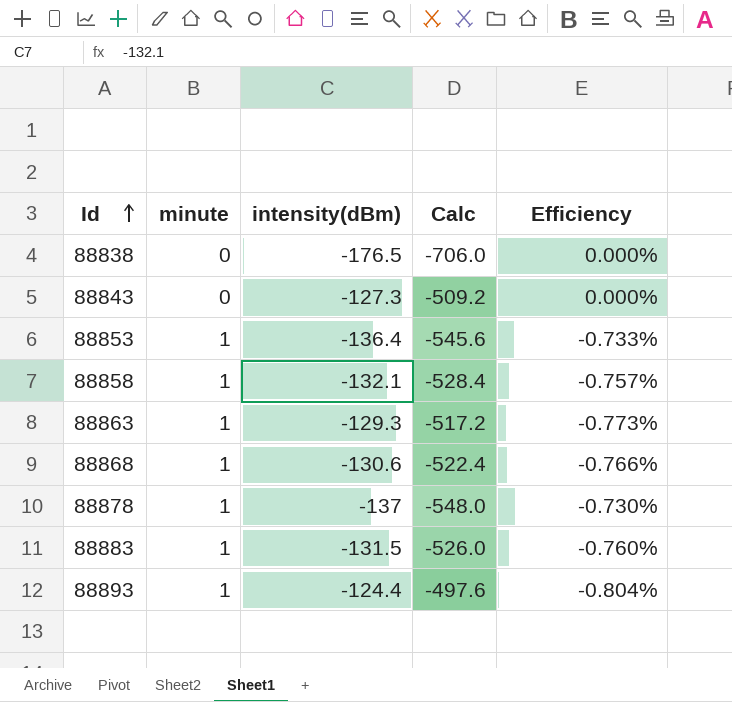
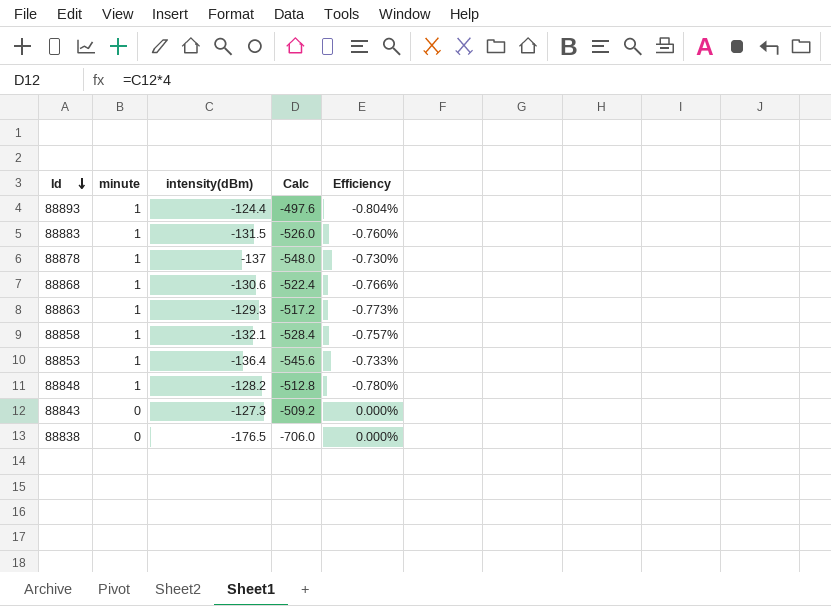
row order: Id ascending -> Id descending
row 88848: none -> 1 | -128.2 | -512.8 | -0.780%

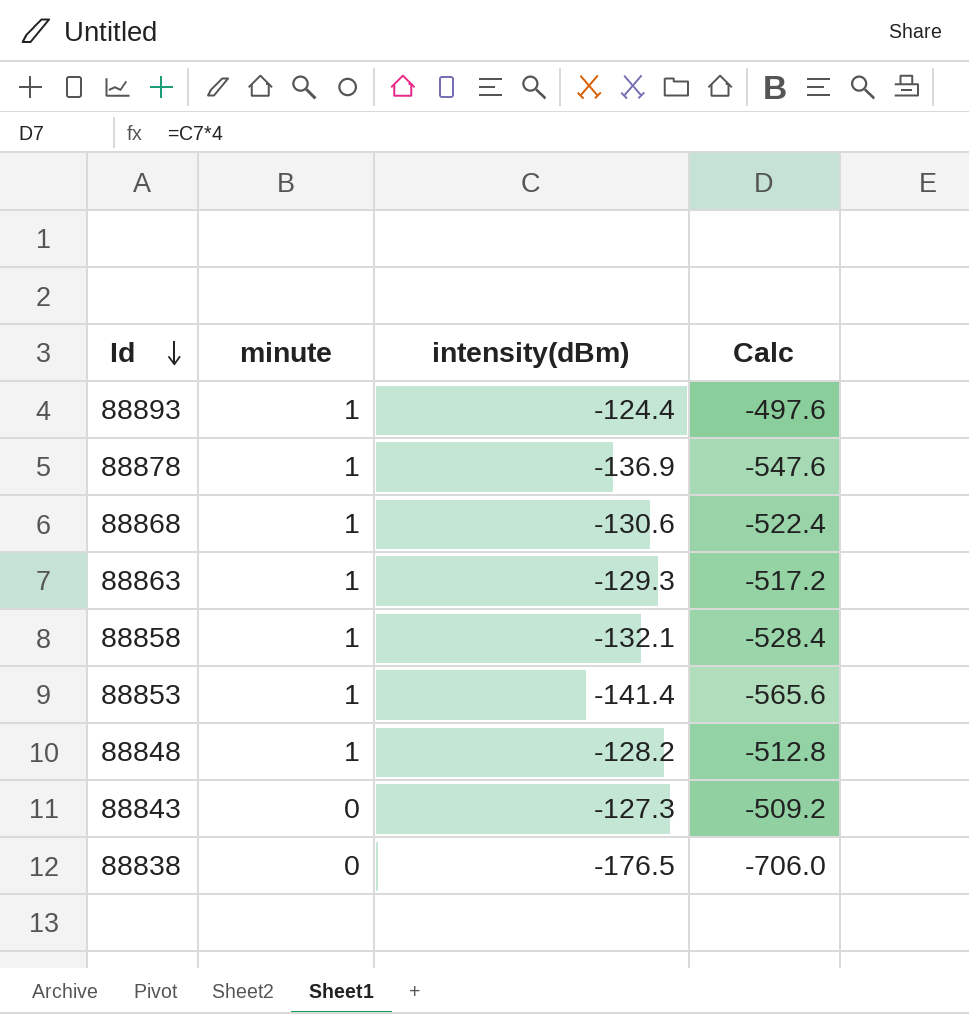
column Efficiency | formula: [minute] / [intensity(dBm)] -> none
row 88883: 1 | -131.5 | -526.0 | -0.760% -> none
88878 | intensity(dBm): -137 -> -136.9
88878 | Calc: -548.0 -> -547.6
88853 | intensity(dBm): -136.4 -> -141.4
88853 | Calc: -545.6 -> -565.6

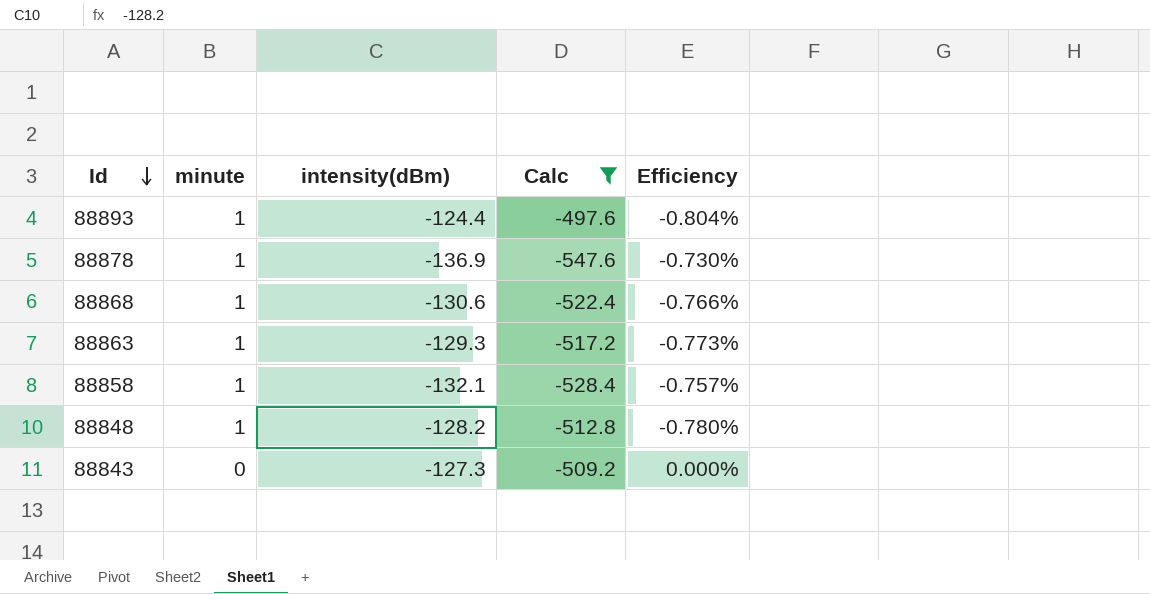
filter: none -> Calc >= -547.6
column Efficiency | formula: none -> [minute] / [intensity(dBm)]

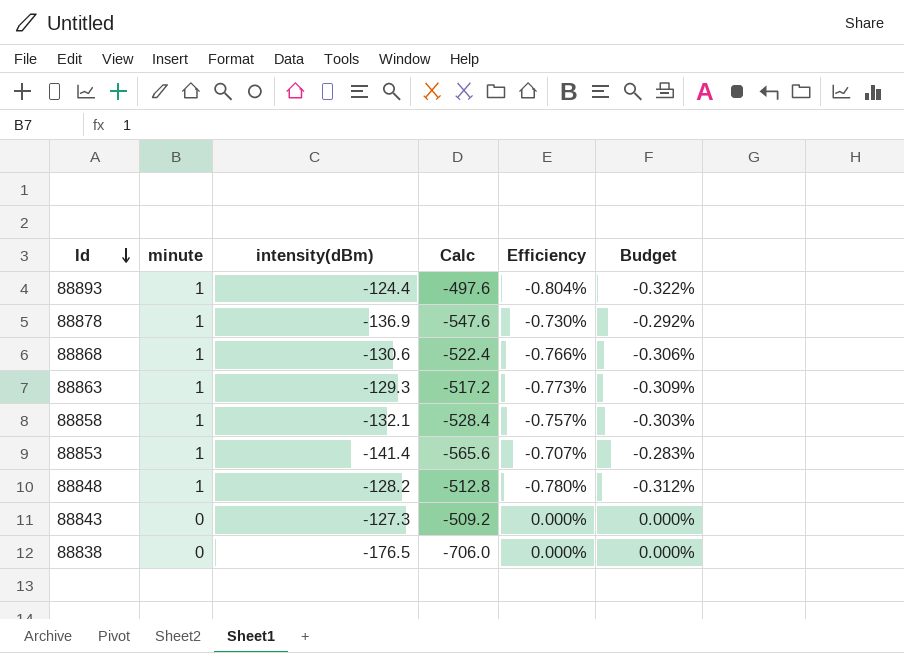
filter: Calc >= -547.6 -> none
column Budget | formula: none -> [Efficiency] * 0.4

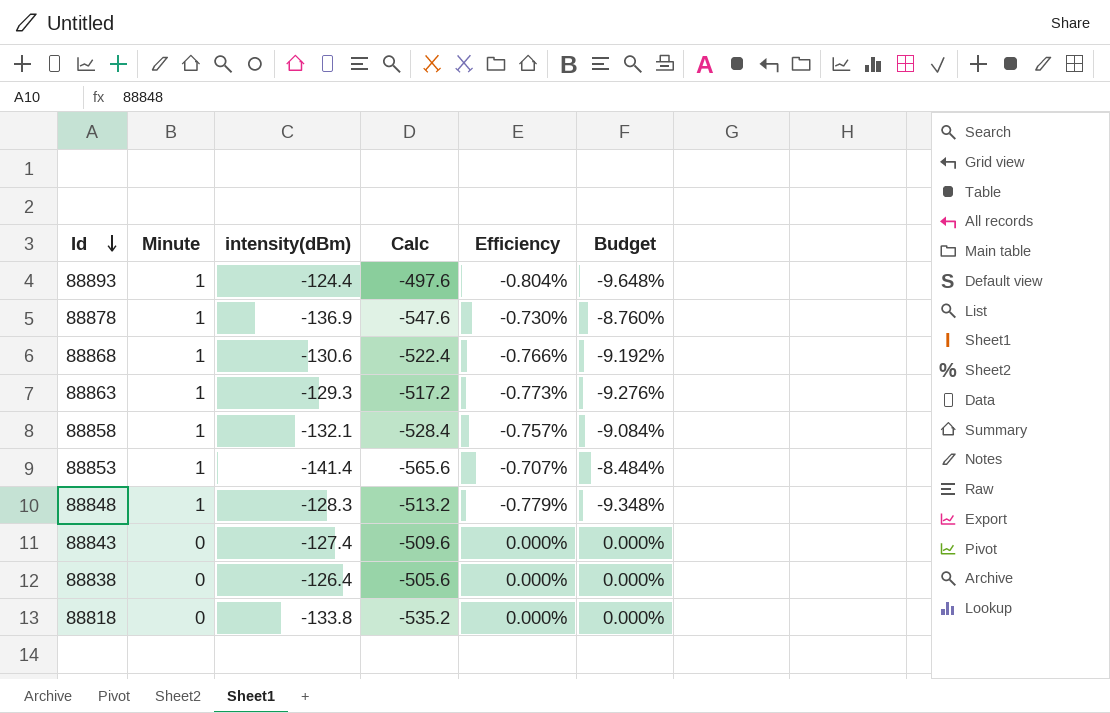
column name: minute -> Minute
column Budget | formula: [Efficiency] * 0.4 -> [Efficiency] * 12
88848 | intensity(dBm): -128.2 -> -128.3
88848 | Calc: -512.8 -> -513.2
88848 | Efficiency: -0.780% -> -0.779%
88843 | intensity(dBm): -127.3 -> -127.4
88843 | Calc: -509.2 -> -509.6
88838 | intensity(dBm): -176.5 -> -126.4
88838 | Calc: -706.0 -> -505.6
row 88818: none -> 0 | -133.8 | -535.2 | 0.000% | 0.000%

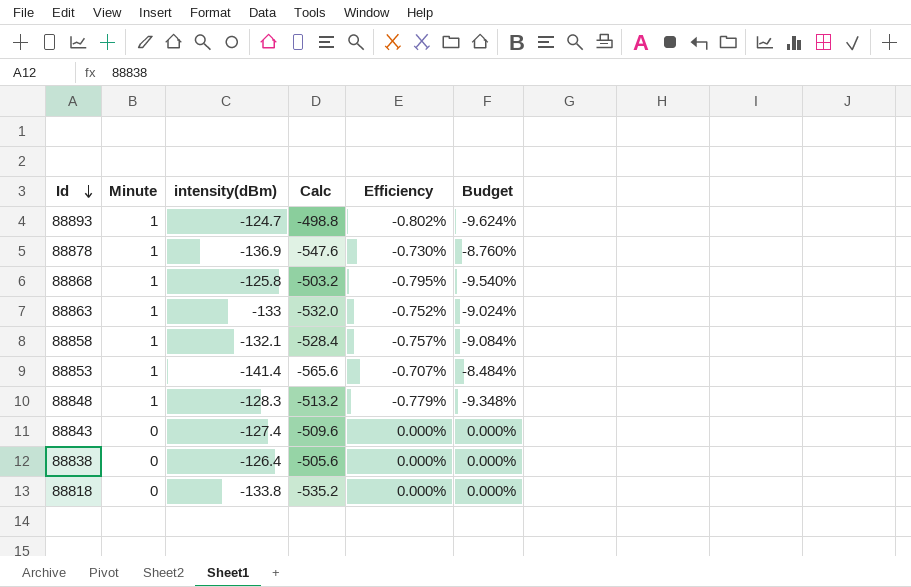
88893 | intensity(dBm): -124.4 -> -124.7
88893 | Calc: -497.6 -> -498.8
88893 | Efficiency: -0.804% -> -0.802%
88893 | Budget: -9.648% -> -9.624%
88868 | intensity(dBm): -130.6 -> -125.8
88868 | Calc: -522.4 -> -503.2
88868 | Efficiency: -0.766% -> -0.795%
88868 | Budget: -9.192% -> -9.540%
88863 | intensity(dBm): -129.3 -> -133
88863 | Calc: -517.2 -> -532.0
88863 | Efficiency: -0.773% -> -0.752%
88863 | Budget: -9.276% -> -9.024%

